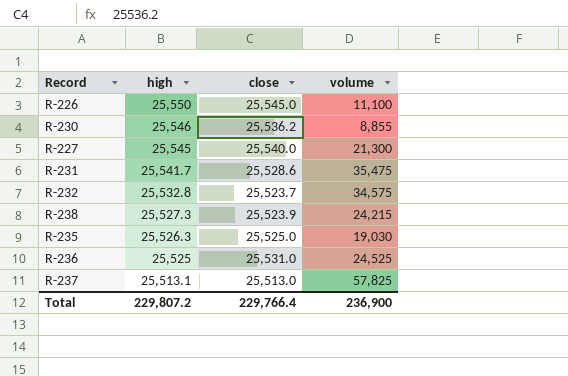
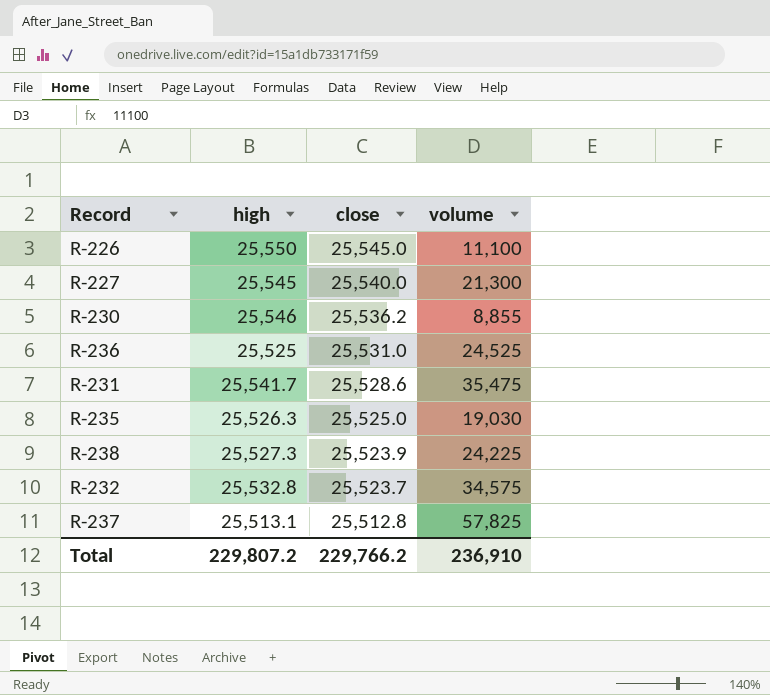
row order: high descending -> close descending
R-238 | volume: 24,215 -> 24,225
R-237 | close: 25,513.0 -> 25,512.8
Total | close: 229,766.4 -> 229,766.2
Total | volume: 236,900 -> 236,910

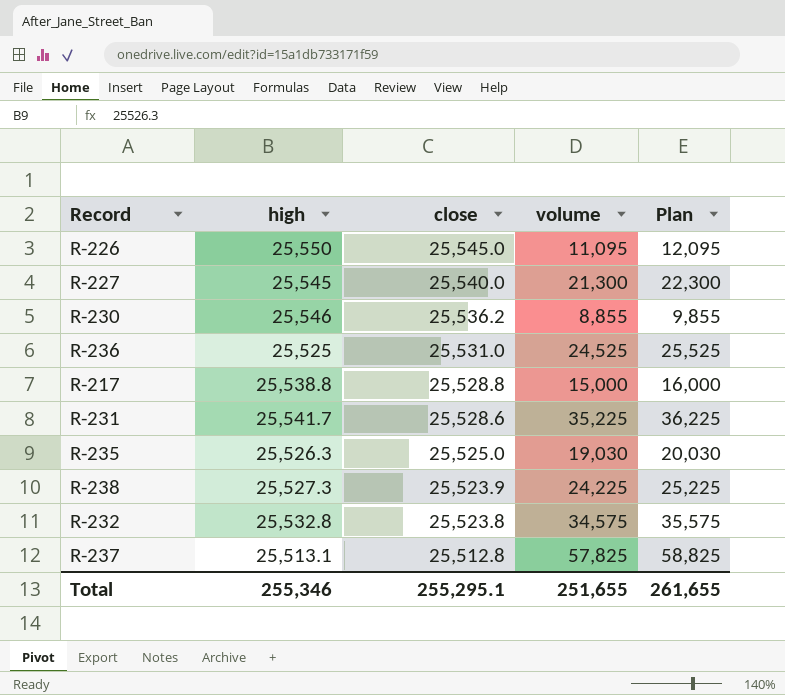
column Plan | formula: none -> [volume] + 1000
R-226 | volume: 11,100 -> 11,095
row R-217: none -> 25,538.8 | 25,528.8 | 15,000 | 16,000
R-231 | volume: 35,475 -> 35,225
R-232 | close: 25,523.7 -> 25,523.8
Total | high: 229,807.2 -> 255,346
Total | close: 229,766.2 -> 255,295.1
Total | volume: 236,910 -> 251,655

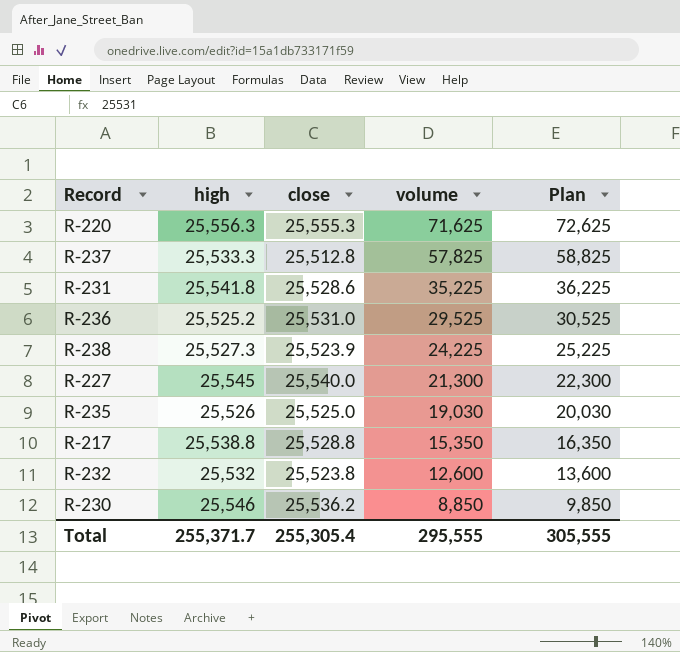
row order: close descending -> volume descending
row R-226: 25,550 | 25,545.0 | 11,095 | 12,095 -> none
row R-220: none -> 25,556.3 | 25,555.3 | 71,625 | 72,625
R-237 | high: 25,513.1 -> 25,533.3
R-231 | high: 25,541.7 -> 25,541.8
R-236 | high: 25,525 -> 25,525.2
R-236 | volume: 24,525 -> 29,525
R-236 | Plan: 25,525 -> 30,525
R-235 | high: 25,526.3 -> 25,526
R-217 | volume: 15,000 -> 15,350
R-217 | Plan: 16,000 -> 16,350
R-232 | high: 25,532.8 -> 25,532
R-232 | volume: 34,575 -> 12,600
R-232 | Plan: 35,575 -> 13,600
R-230 | volume: 8,855 -> 8,850
R-230 | Plan: 9,855 -> 9,850
Total | high: 255,346 -> 255,371.7
Total | close: 255,295.1 -> 255,305.4
Total | volume: 251,655 -> 295,555
Total | Plan: 261,655 -> 305,555

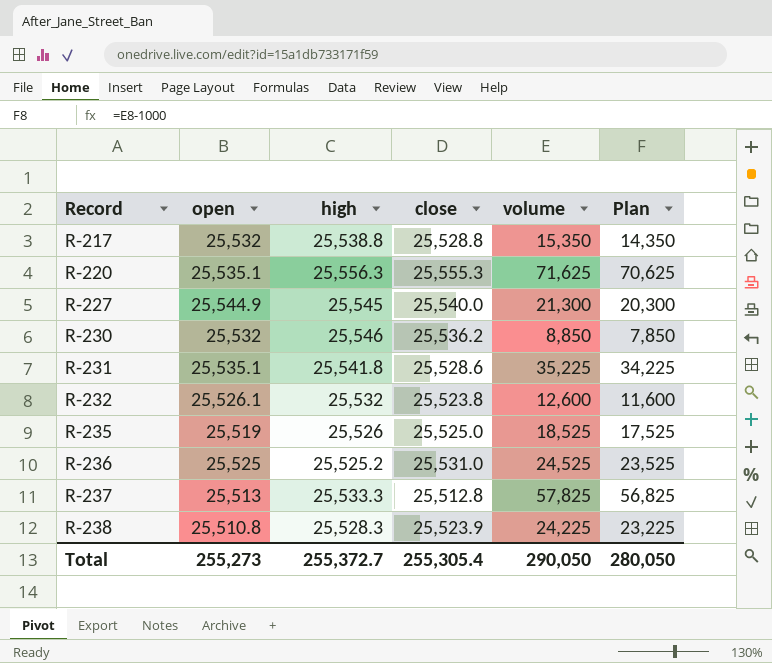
row order: volume descending -> Record ascending
column open | position: none -> 2
column Plan | formula: [volume] + 1000 -> [volume] - 1000
R-235 | volume: 19,030 -> 18,525
R-236 | volume: 29,525 -> 24,525
R-238 | high: 25,527.3 -> 25,528.3
Total | high: 255,371.7 -> 255,372.7
Total | volume: 295,555 -> 290,050
Total | Plan: 305,555 -> 280,050

